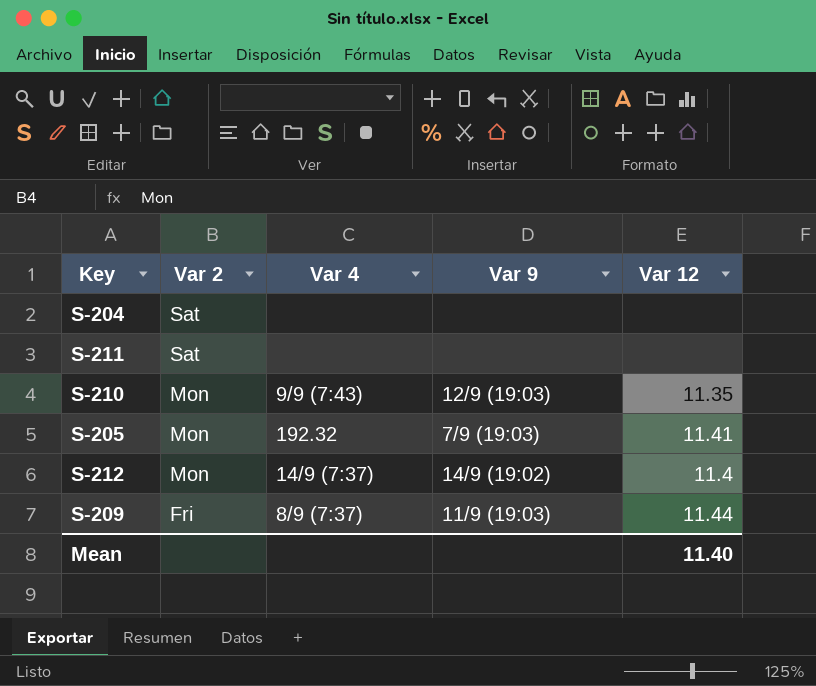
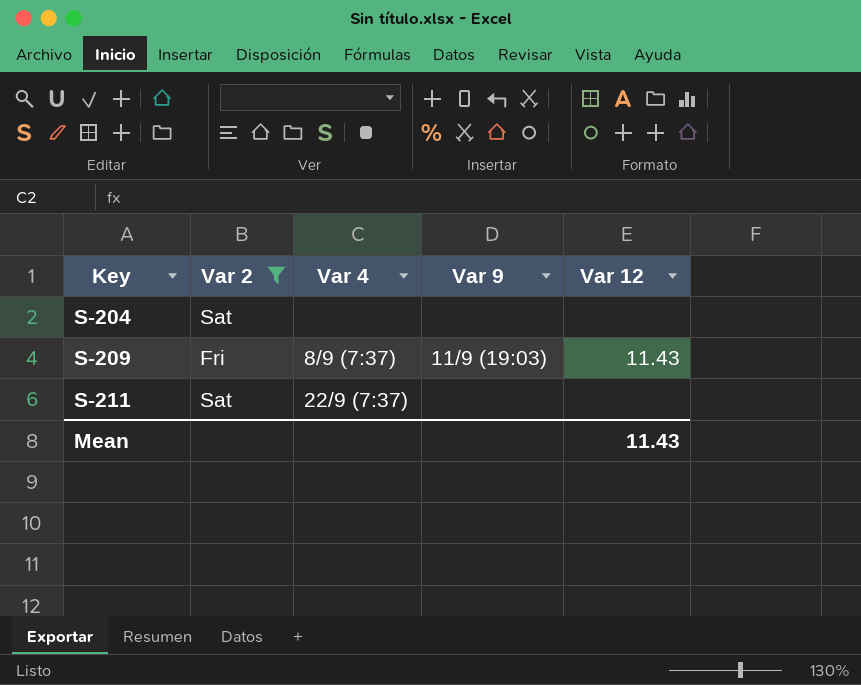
filter: none -> Var 2 != Mon
row order: Var 2 descending -> Key ascending
S-209 | Var 12: 11.44 -> 11.43
S-211 | Var 4: none -> 22/9 (7:37)
Mean | Var 12: 11.40 -> 11.43

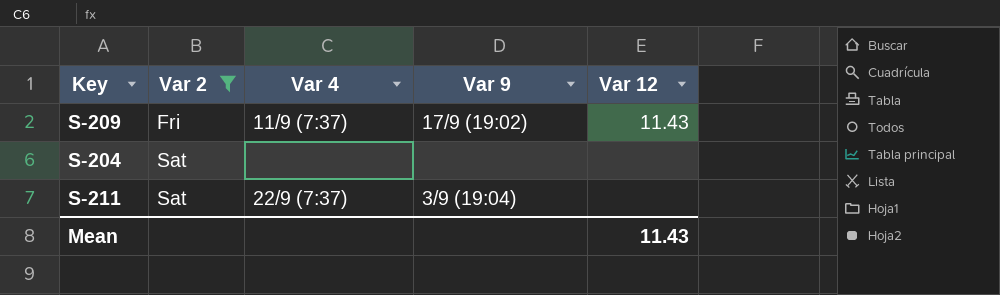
row order: Key ascending -> Var 2 ascending
S-209 | Var 4: 8/9 (7:37) -> 11/9 (7:37)
S-209 | Var 9: 11/9 (19:03) -> 17/9 (19:02)
S-211 | Var 9: none -> 3/9 (19:04)

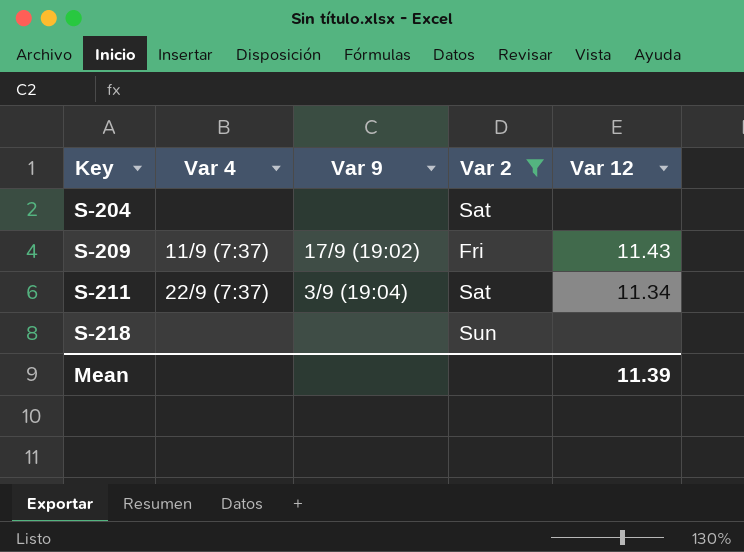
row order: Var 2 ascending -> Key ascending
column Var 2 | position: 2 -> 4
S-211 | Var 12: none -> 11.34
row S-218: none -> none | none | Sun | none
Mean | Var 12: 11.43 -> 11.39

